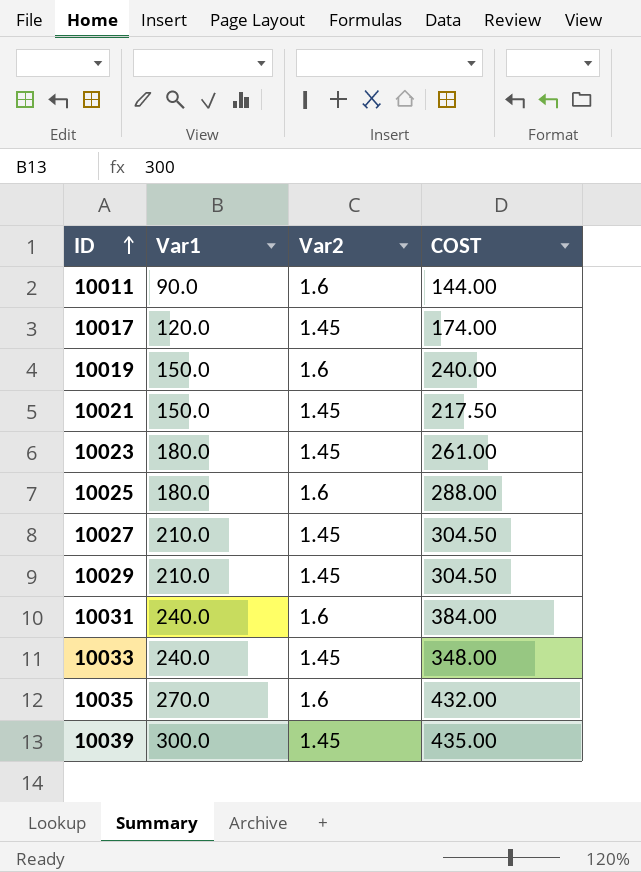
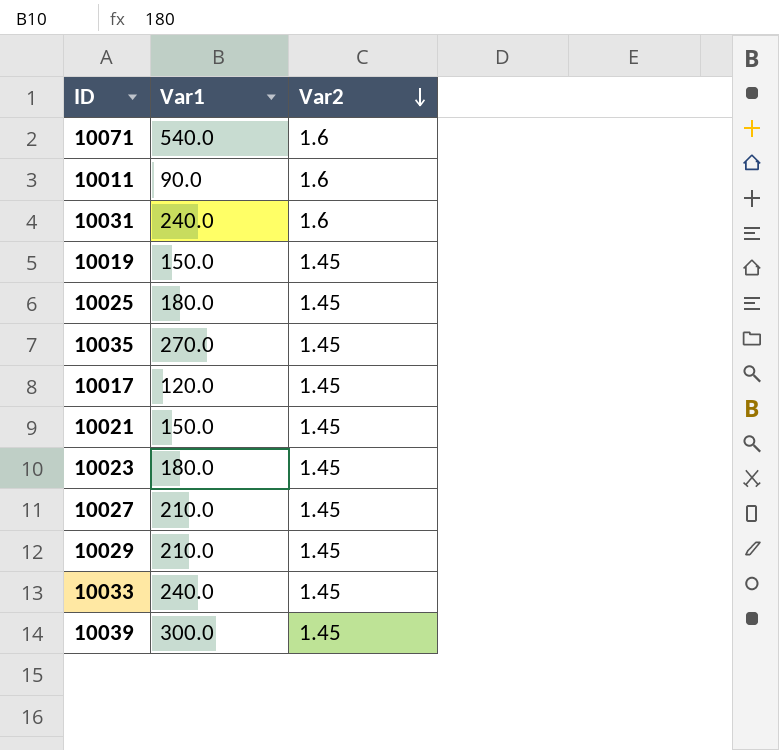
row order: ID ascending -> Var2 descending
column COST | formula: [Var1] * [Var2] -> none
row 10071: none -> 540.0 | 1.6
10019 | Var2: 1.6 -> 1.45
10025 | Var2: 1.6 -> 1.45
10035 | Var2: 1.6 -> 1.45

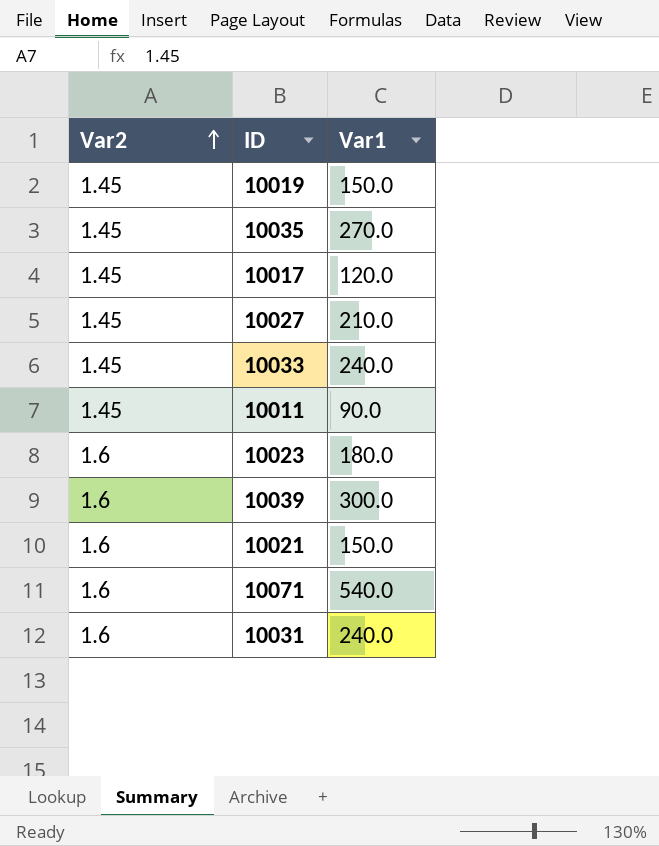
row order: Var2 descending -> Var2 ascending
column Var2 | position: 3 -> 1
row 10025: 180.0 | 1.45 -> none
row 10029: 210.0 | 1.45 -> none
10011 | Var2: 1.6 -> 1.45
10023 | Var2: 1.45 -> 1.6
10039 | Var2: 1.45 -> 1.6
10021 | Var2: 1.45 -> 1.6

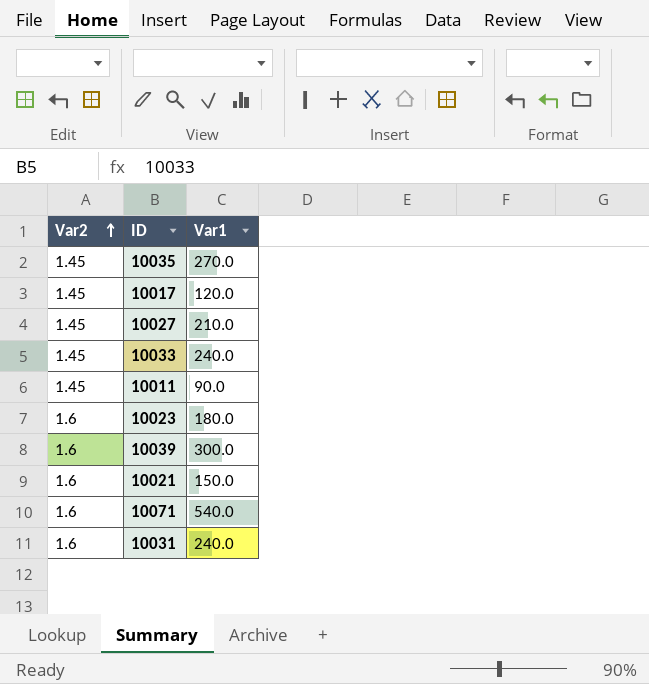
row 10019: 1.45 | 150.0 -> none

